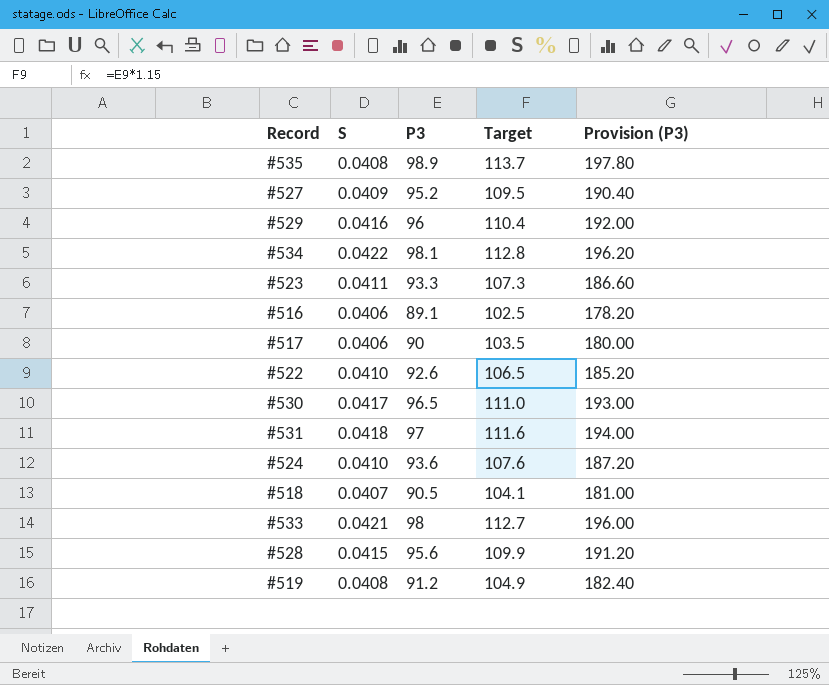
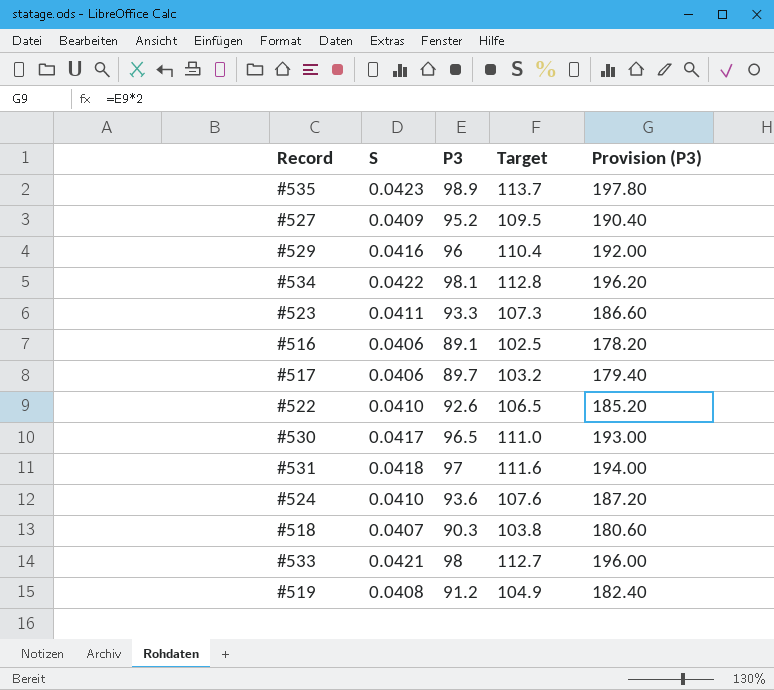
row #528: 0.0415 | 95.6 | 109.9 | 191.20 -> none
#535 | S: 0.0408 -> 0.0423
#517 | P3: 90 -> 89.7
#517 | Target: 103.5 -> 103.2
#517 | Provision (P3): 180.00 -> 179.40
#518 | P3: 90.5 -> 90.3
#518 | Target: 104.1 -> 103.8
#518 | Provision (P3): 181.00 -> 180.60

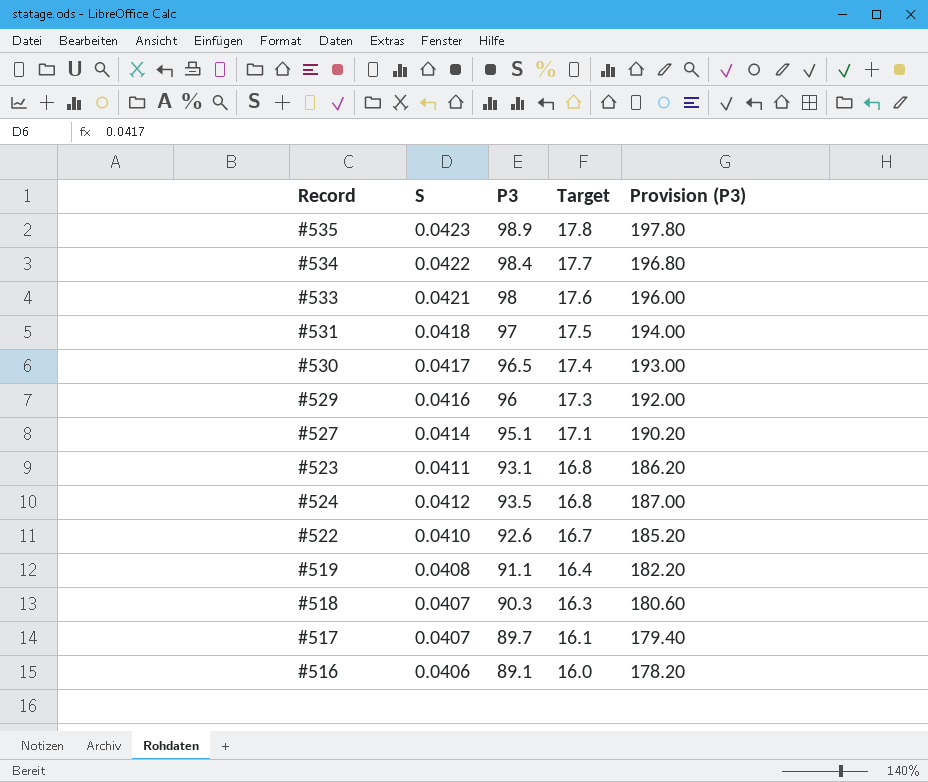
row order: none -> Target descending
column Target | formula: [P3] * 1.15 -> [P3] * 0.18
#534 | P3: 98.1 -> 98.4
#534 | Provision (P3): 196.20 -> 196.80
#527 | S: 0.0409 -> 0.0414
#527 | P3: 95.2 -> 95.1
#527 | Provision (P3): 190.40 -> 190.20
#523 | P3: 93.3 -> 93.1
#523 | Provision (P3): 186.60 -> 186.20
#524 | S: 0.0410 -> 0.0412
#524 | P3: 93.6 -> 93.5
#524 | Provision (P3): 187.20 -> 187.00
#519 | P3: 91.2 -> 91.1
#519 | Provision (P3): 182.40 -> 182.20
#517 | S: 0.0406 -> 0.0407

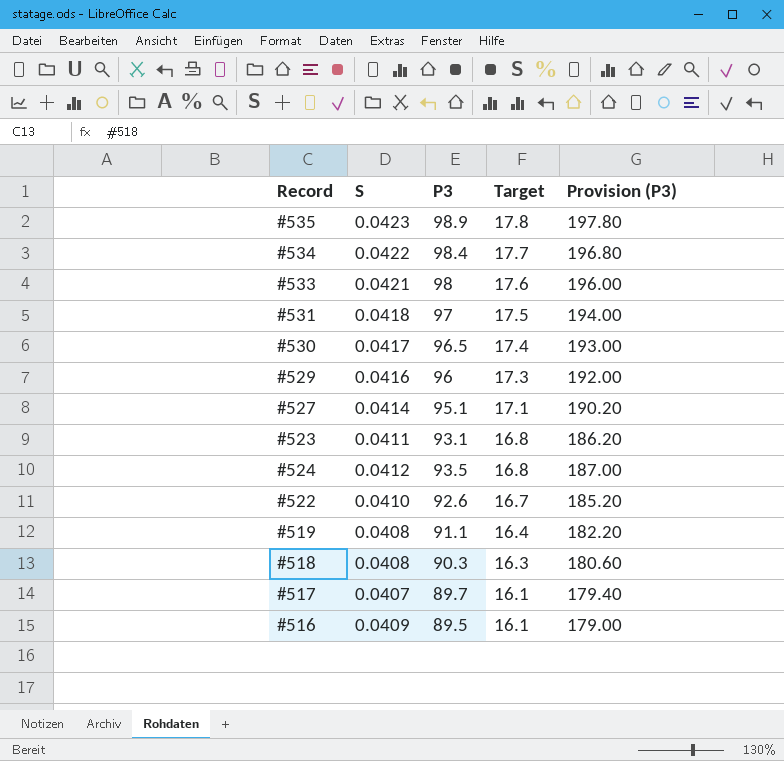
#518 | S: 0.0407 -> 0.0408
#516 | S: 0.0406 -> 0.0409
#516 | P3: 89.1 -> 89.5
#516 | Target: 16.0 -> 16.1
#516 | Provision (P3): 178.20 -> 179.00

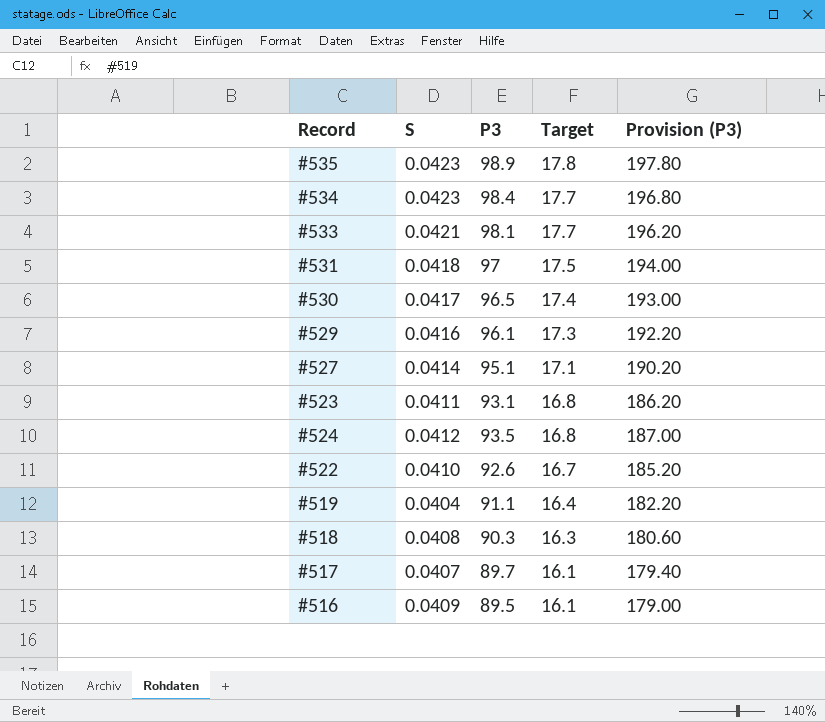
#534 | S: 0.0422 -> 0.0423
#533 | P3: 98 -> 98.1
#533 | Target: 17.6 -> 17.7
#533 | Provision (P3): 196.00 -> 196.20
#529 | P3: 96 -> 96.1
#529 | Provision (P3): 192.00 -> 192.20
#519 | S: 0.0408 -> 0.0404

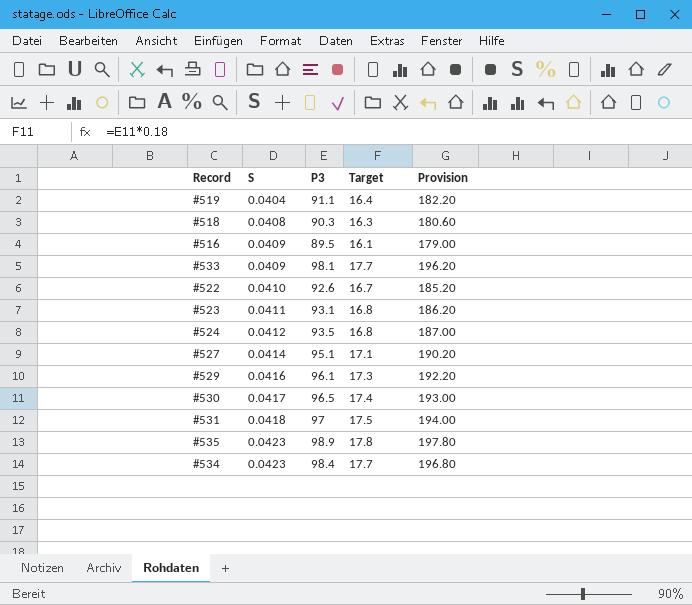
row order: Target descending -> S ascending
column name: Provision (P3) -> Provision
row #517: 0.0407 | 89.7 | 16.1 | 179.40 -> none
#533 | S: 0.0421 -> 0.0409

